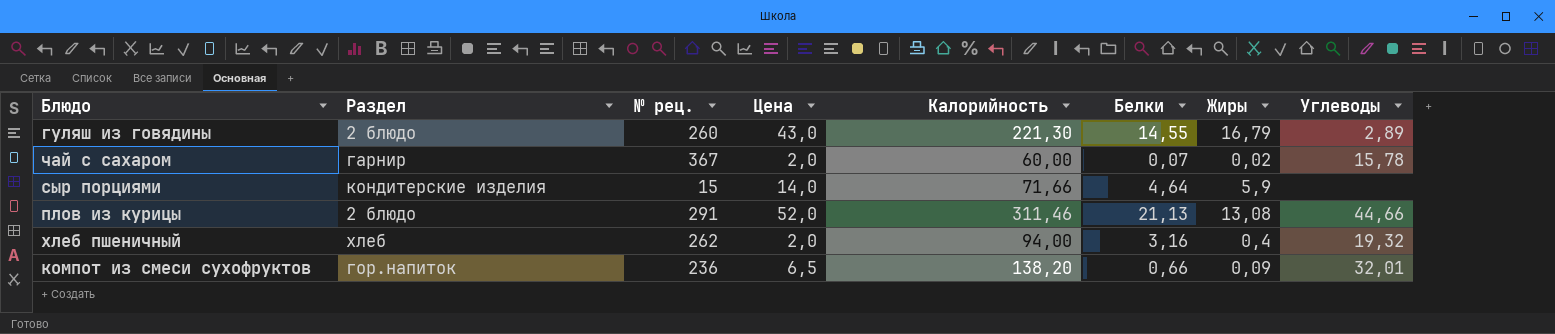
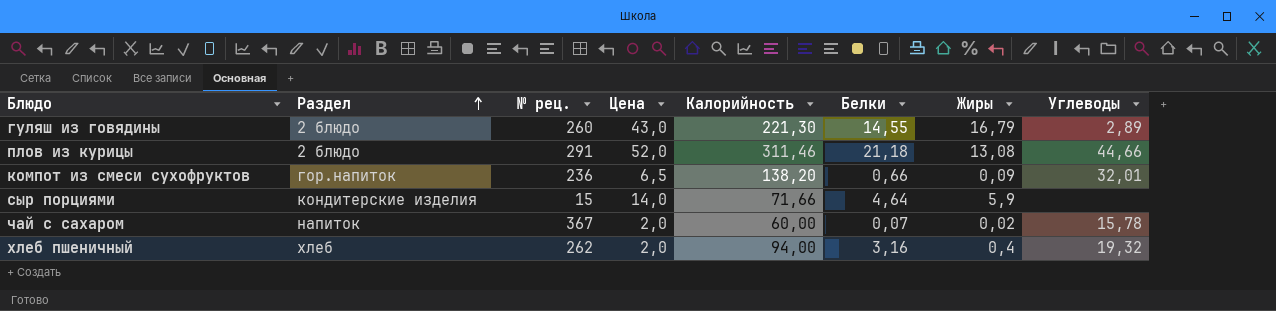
row order: none -> Раздел ascending
плов из курицы | Белки: 21,13 -> 21,18
чай с сахаром | Раздел: гарнир -> напиток

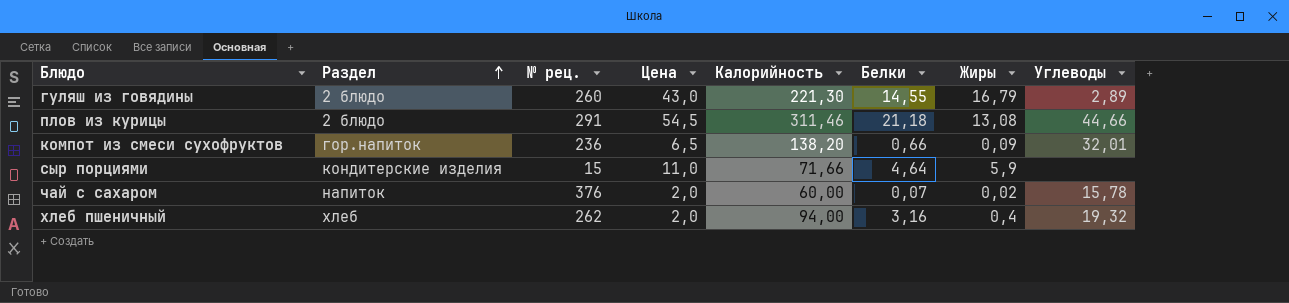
плов из курицы | Цена: 52,0 -> 54,5
сыр порциями | Цена: 14,0 -> 11,0
чай с сахаром | № рец.: 367 -> 376

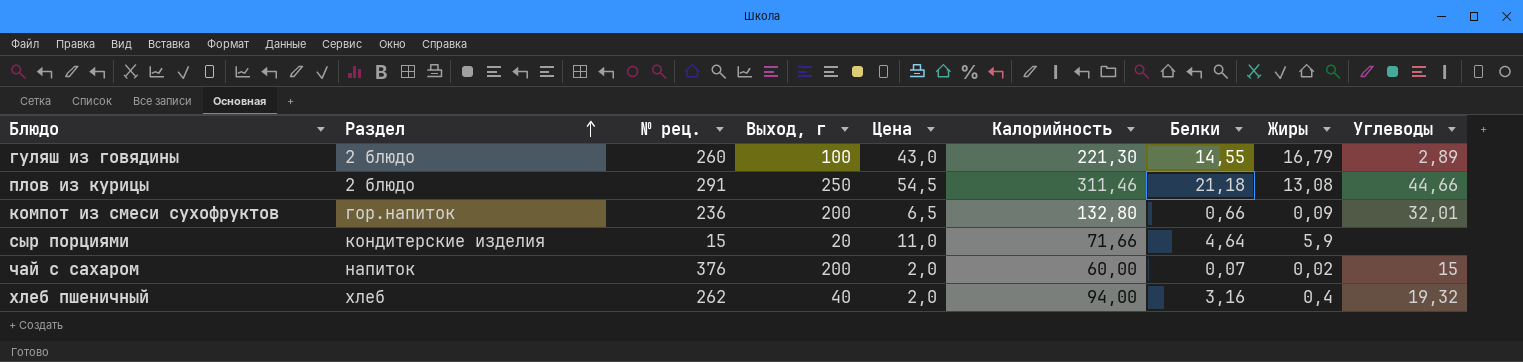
column Выход, г | position: none -> 4
компот из смеси сухофруктов | Калорийность: 138,20 -> 132,80
чай с сахаром | Углеводы: 15,78 -> 15

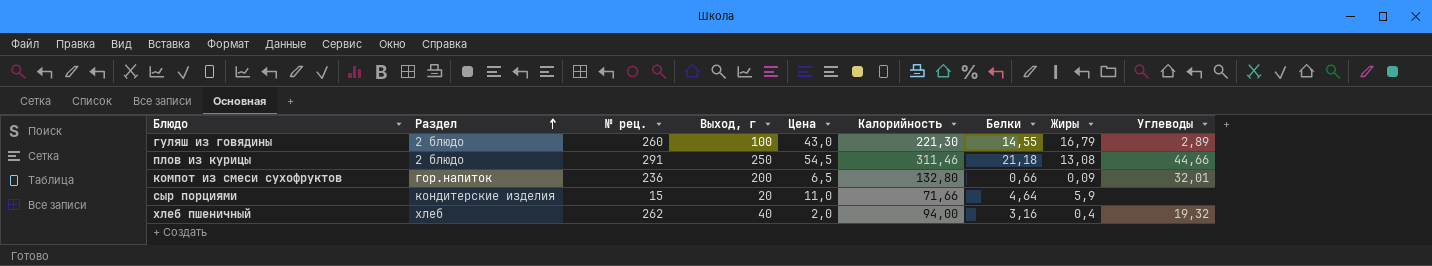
row чай с сахаром: напиток | 376 | 200 | 2,0 | 60,00 | 0,07 | 0,02 | 15 -> none

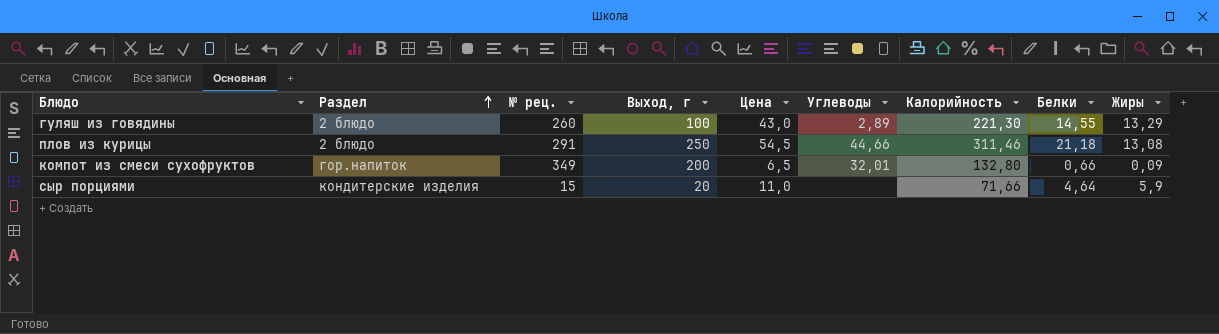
column Углеводы | position: 9 -> 6
row хлеб пшеничный: хлеб | 262 | 40 | 2,0 | 94,00 | 3,16 | 0,4 | 19,32 -> none
гуляш из говядины | Жиры: 16,79 -> 13,29
компот из смеси сухофруктов | № рец.: 236 -> 349

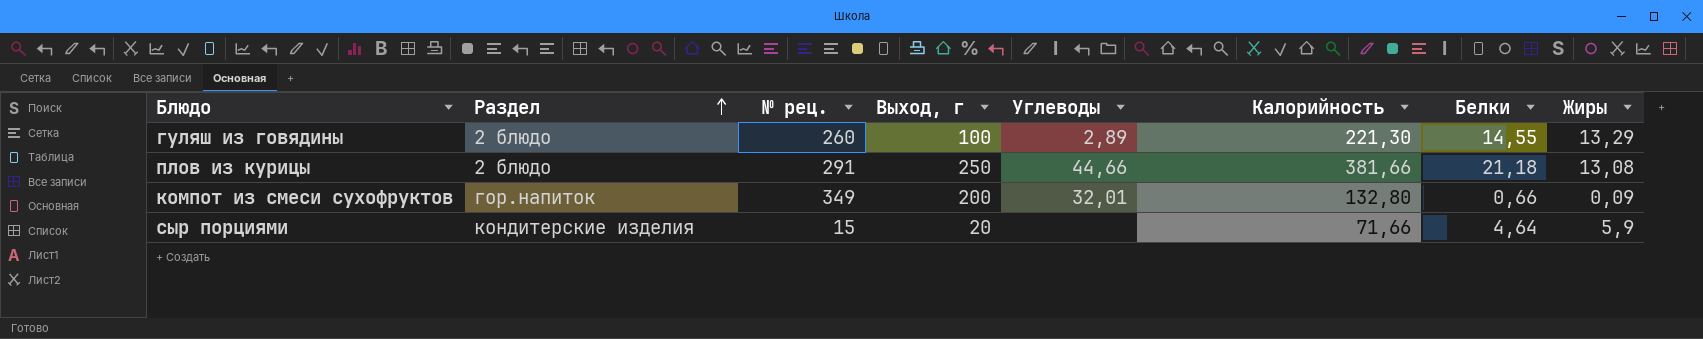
column Цена | position: 5 -> none
плов из курицы | Калорийность: 311,46 -> 381,66

